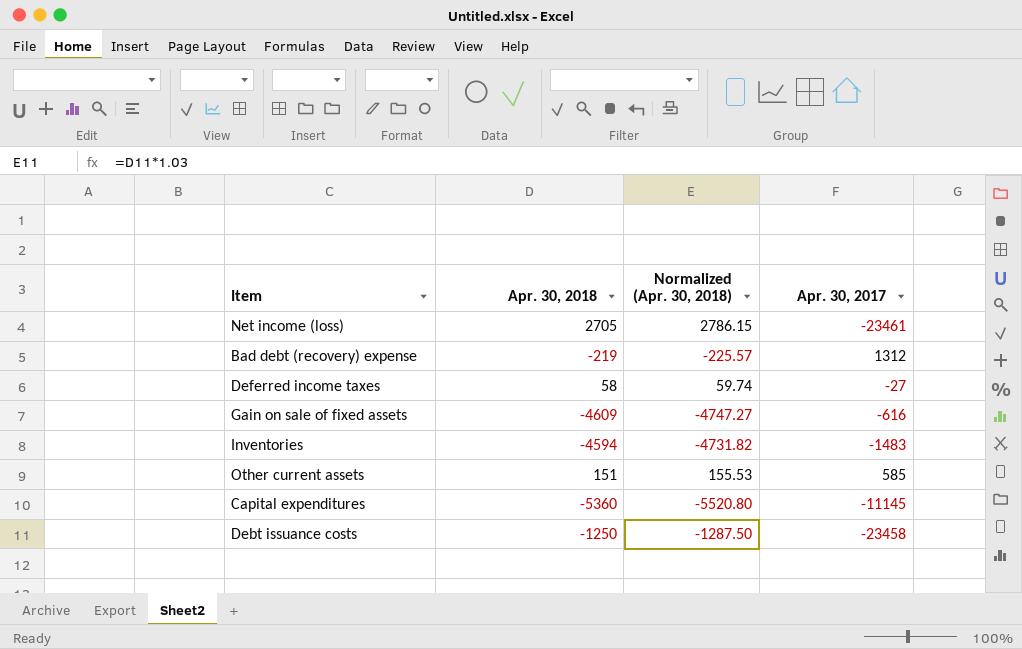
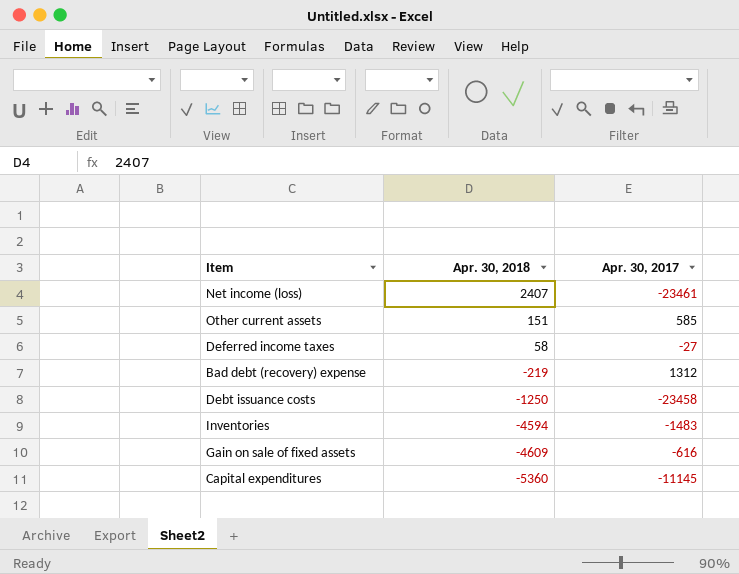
row order: none -> Apr. 30, 2018 descending
column Normalized (Apr. 30, 2018) | formula: [Apr. 30, 2018] * 1.03 -> none
Net income (loss) | Apr. 30, 2018: 2705 -> 2407

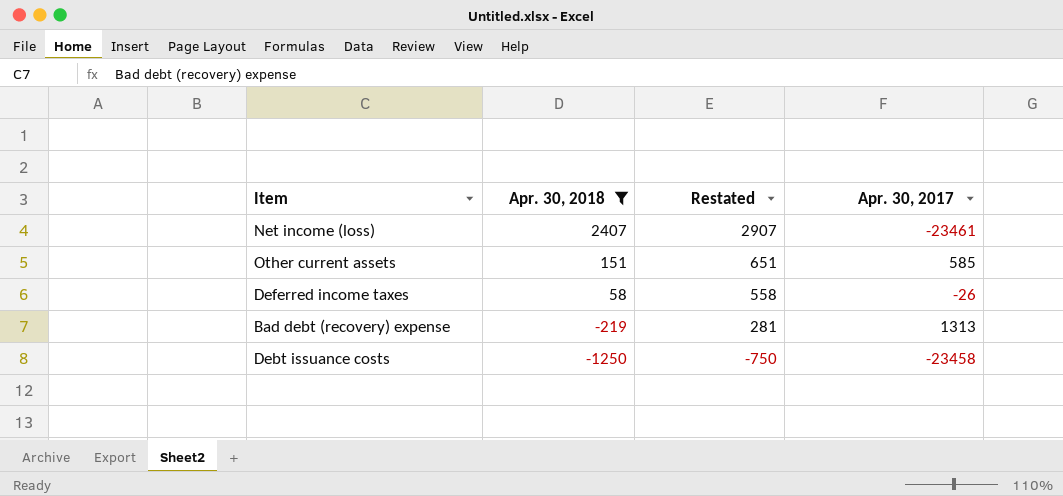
filter: none -> Apr. 30, 2018 >= -1250
column Restated | formula: none -> [Apr. 30, 2018] + 500
Deferred income taxes | Apr. 30, 2017: -27 -> -26
Bad debt (recovery) expense | Apr. 30, 2017: 1312 -> 1313

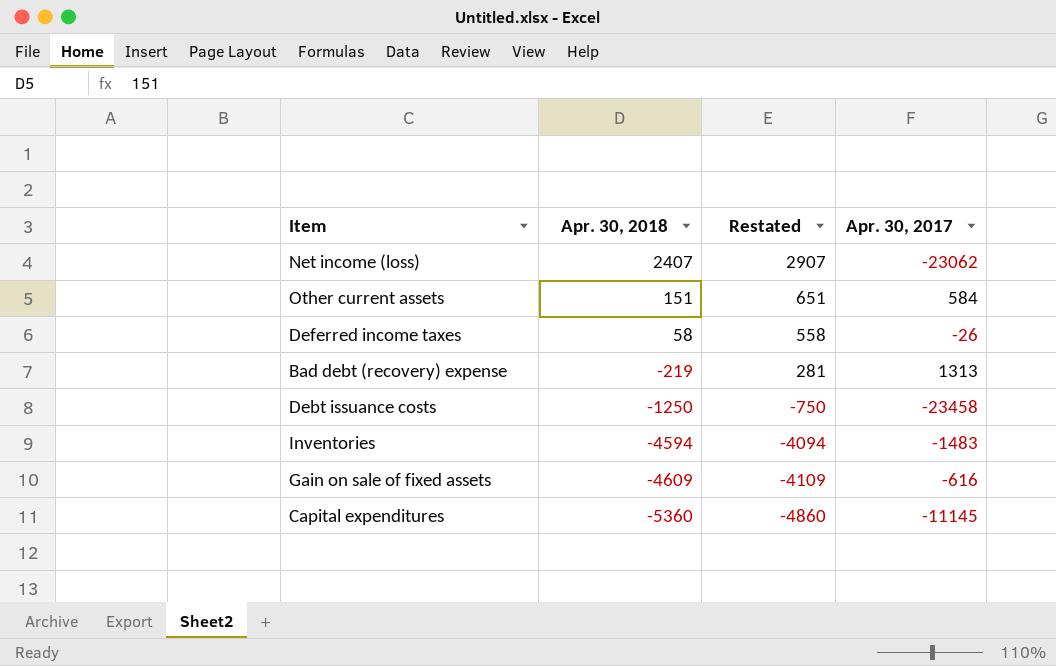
filter: Apr. 30, 2018 >= -1250 -> none
Net income (loss) | Apr. 30, 2017: -23461 -> -23062
Other current assets | Apr. 30, 2017: 585 -> 584

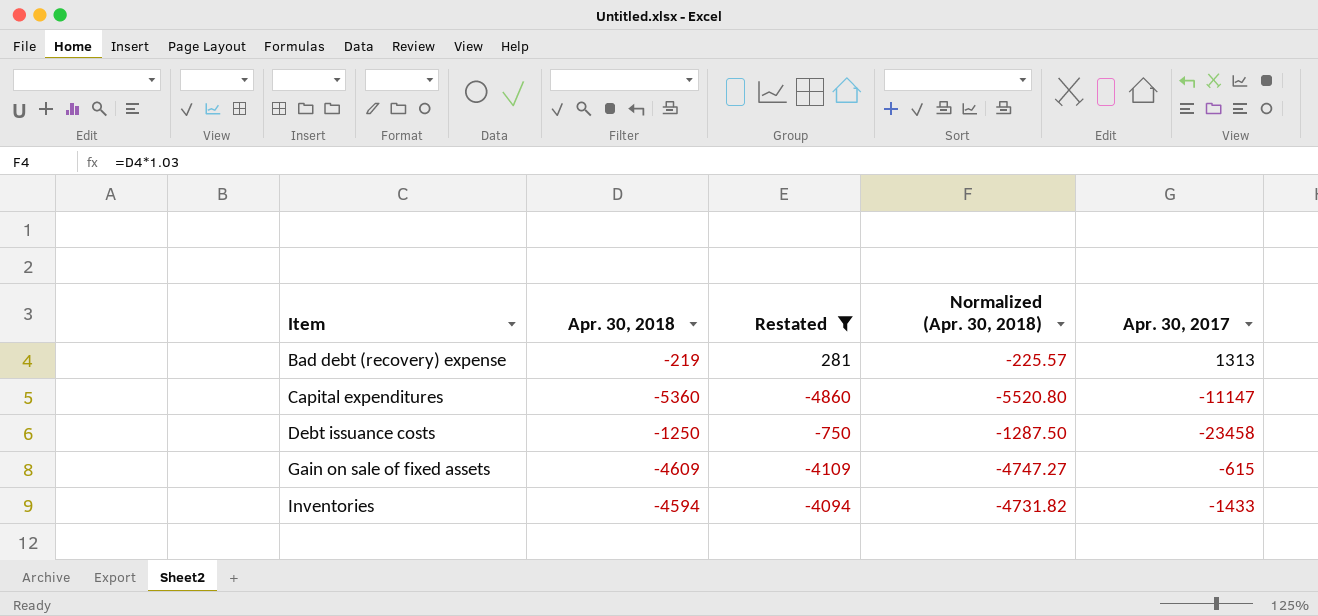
filter: none -> Restated <= 281
row order: Apr. 30, 2018 descending -> Item ascending
column Normalized (Apr. 30, 2018) | formula: none -> [Apr. 30, 2018] * 1.03
Capital expenditures | Apr. 30, 2017: -11145 -> -11147
Gain on sale of fixed assets | Apr. 30, 2017: -616 -> -615
Inventories | Apr. 30, 2017: -1483 -> -1433

